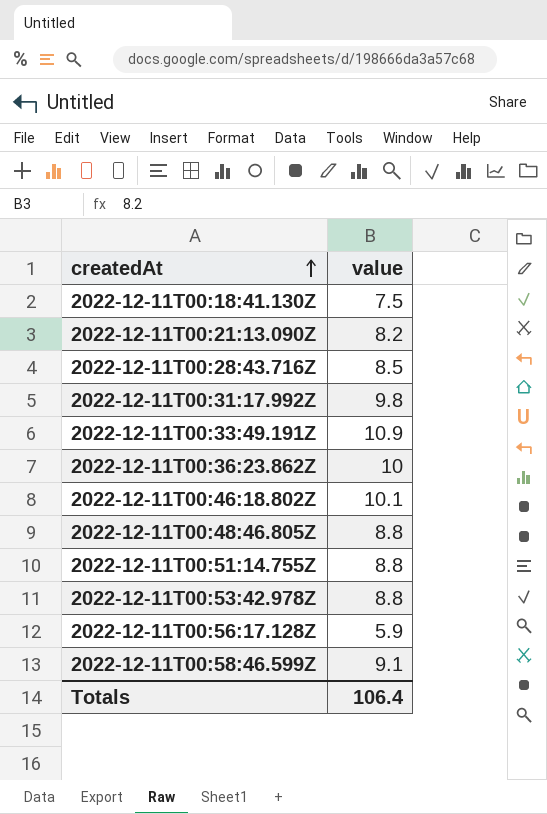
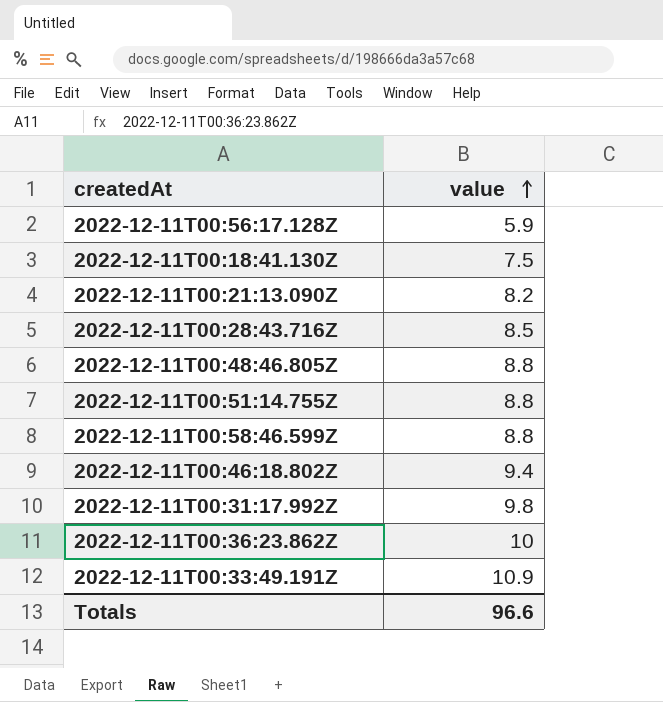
row order: createdAt ascending -> value ascending
row 2022-12-11T00:53:42.978Z: 8.8 -> none
2022-12-11T00:58:46.599Z | value: 9.1 -> 8.8
2022-12-11T00:46:18.802Z | value: 10.1 -> 9.4
Totals | value: 106.4 -> 96.6

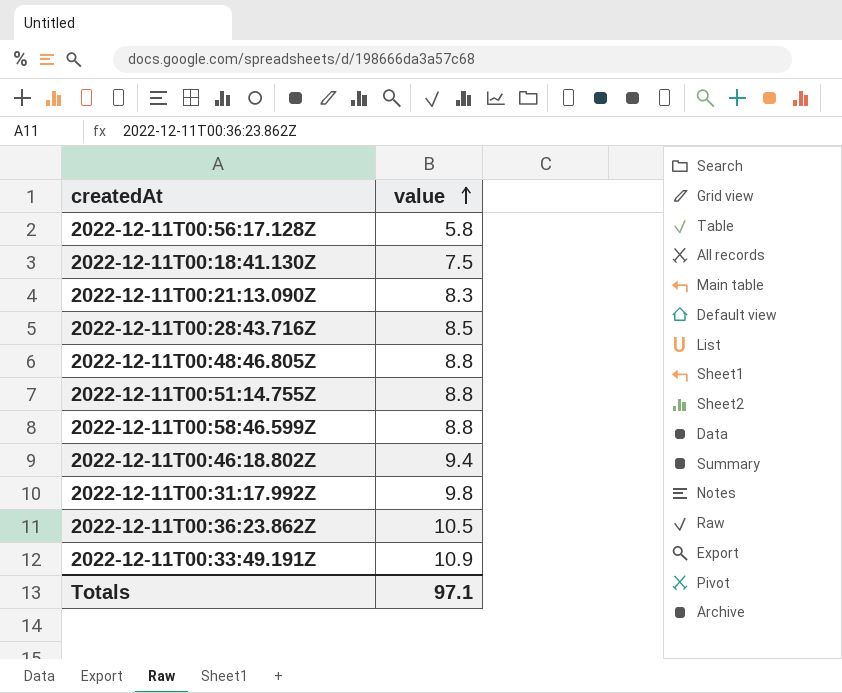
2022-12-11T00:56:17.128Z | value: 5.9 -> 5.8
2022-12-11T00:21:13.090Z | value: 8.2 -> 8.3
2022-12-11T00:36:23.862Z | value: 10 -> 10.5
Totals | value: 96.6 -> 97.1

